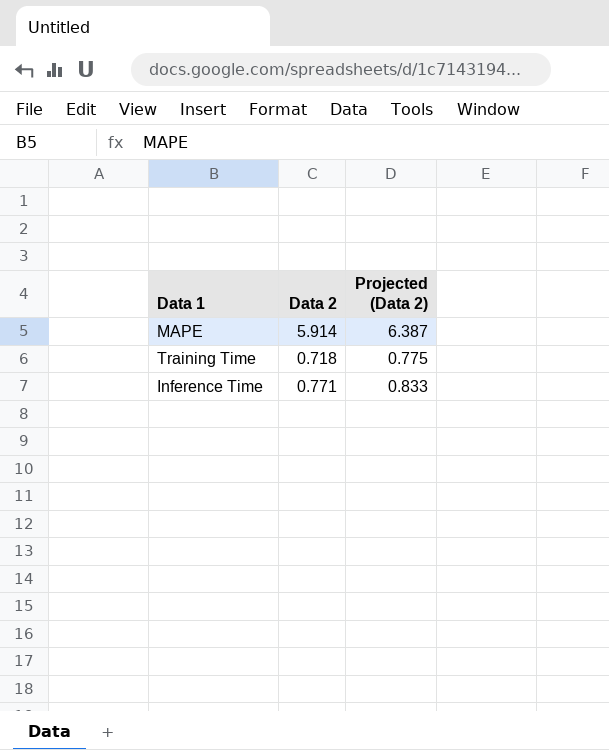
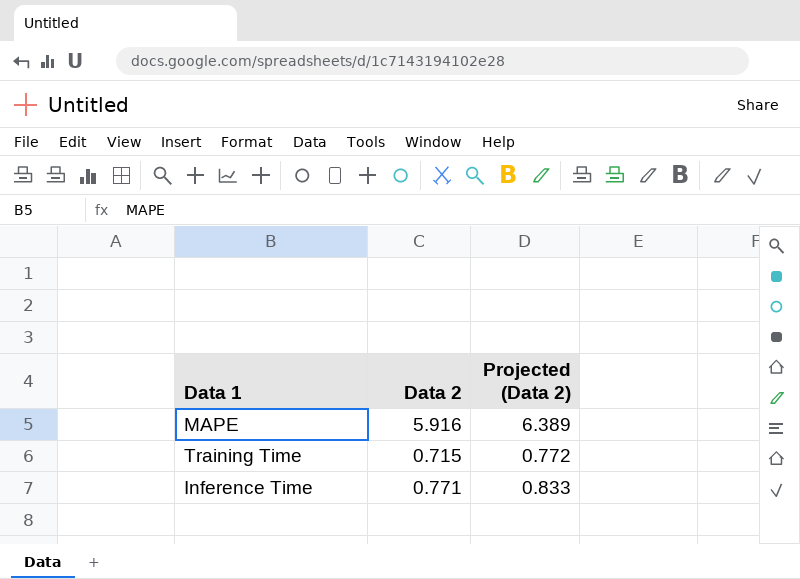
MAPE | Data 2: 5.914 -> 5.916
MAPE | Projected (Data 2): 6.387 -> 6.389
Training Time | Data 2: 0.718 -> 0.715
Training Time | Projected (Data 2): 0.775 -> 0.772

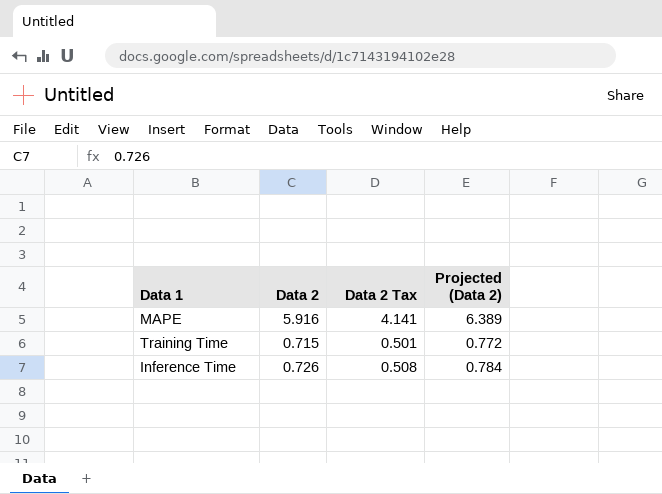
column Data 2 Tax | formula: none -> [Data 2] * 0.7
Inference Time | Data 2: 0.771 -> 0.726
Inference Time | Projected (Data 2): 0.833 -> 0.784

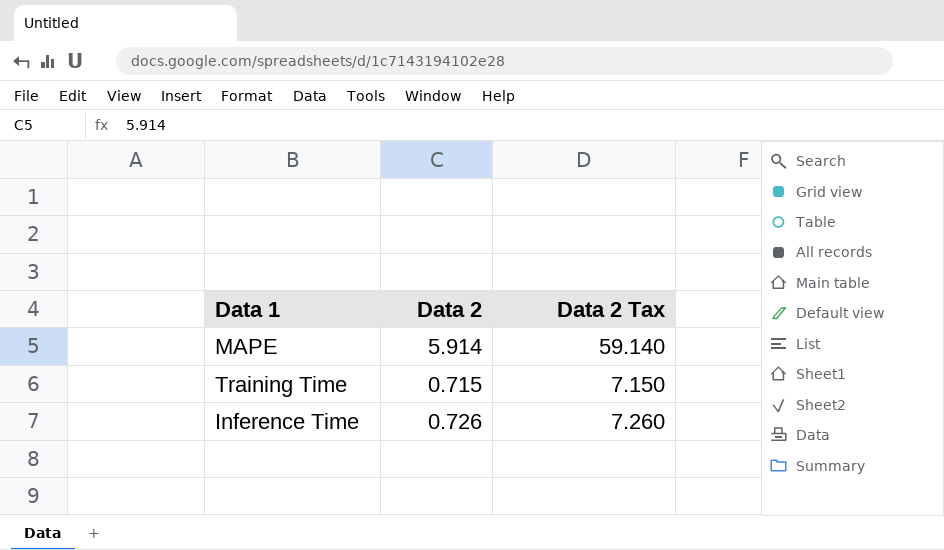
column Projected (Data 2) | formula: [Data 2] * 1.08 -> none
column Data 2 Tax | formula: [Data 2] * 0.7 -> [Data 2] * 10
MAPE | Data 2: 5.916 -> 5.914

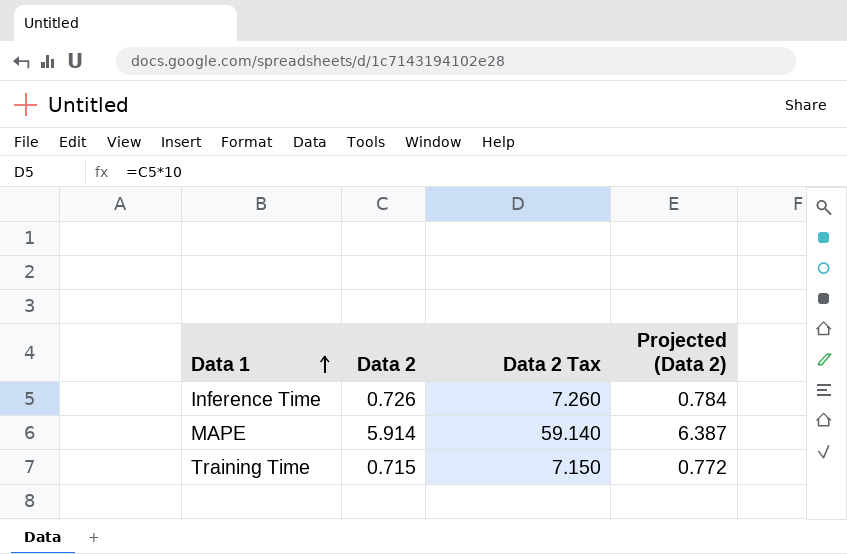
row order: none -> Data 1 ascending
column Projected (Data 2) | formula: none -> [Data 2] * 1.08

